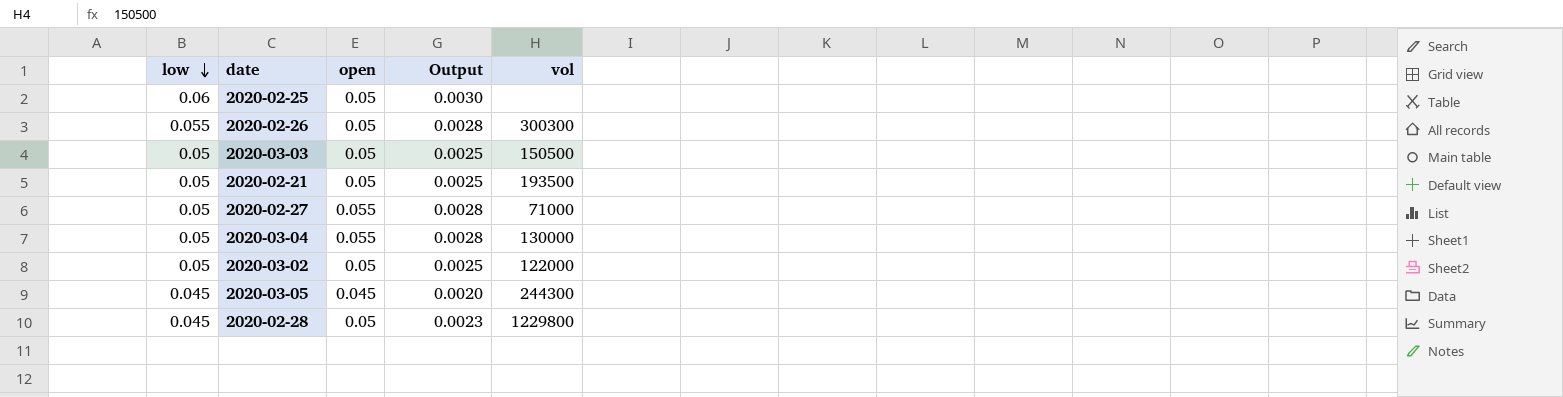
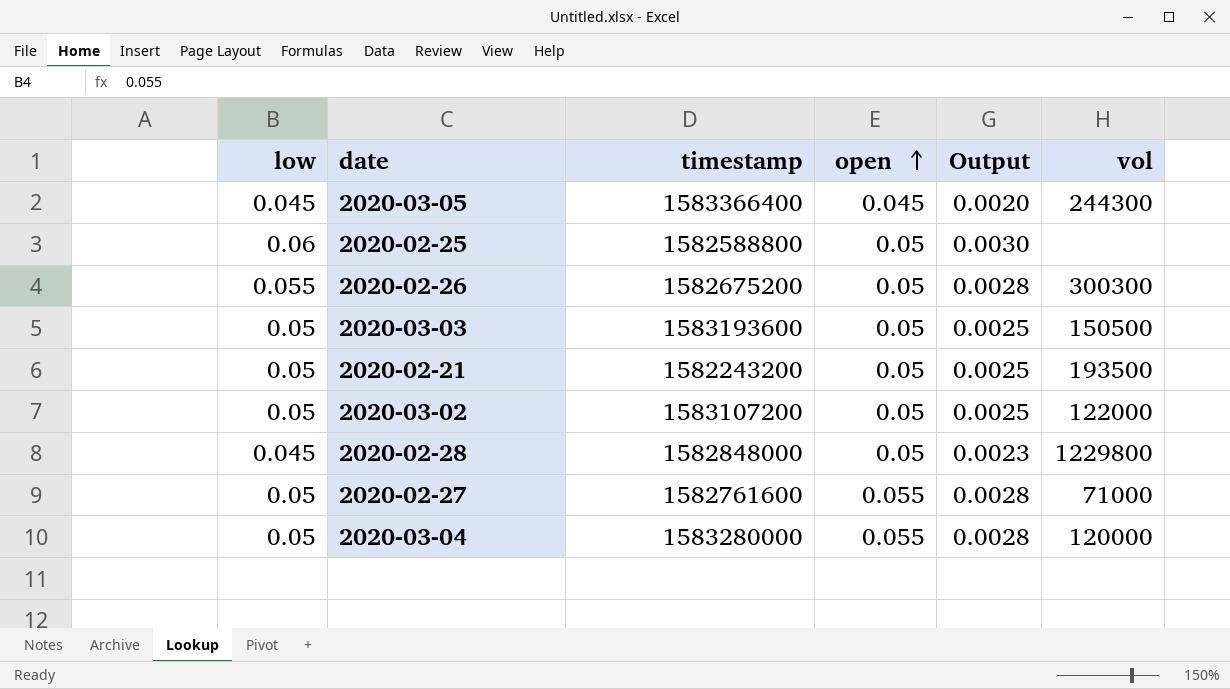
row order: low descending -> open ascending
column timestamp | position: none -> 3
2020-03-04 | vol: 130000 -> 120000

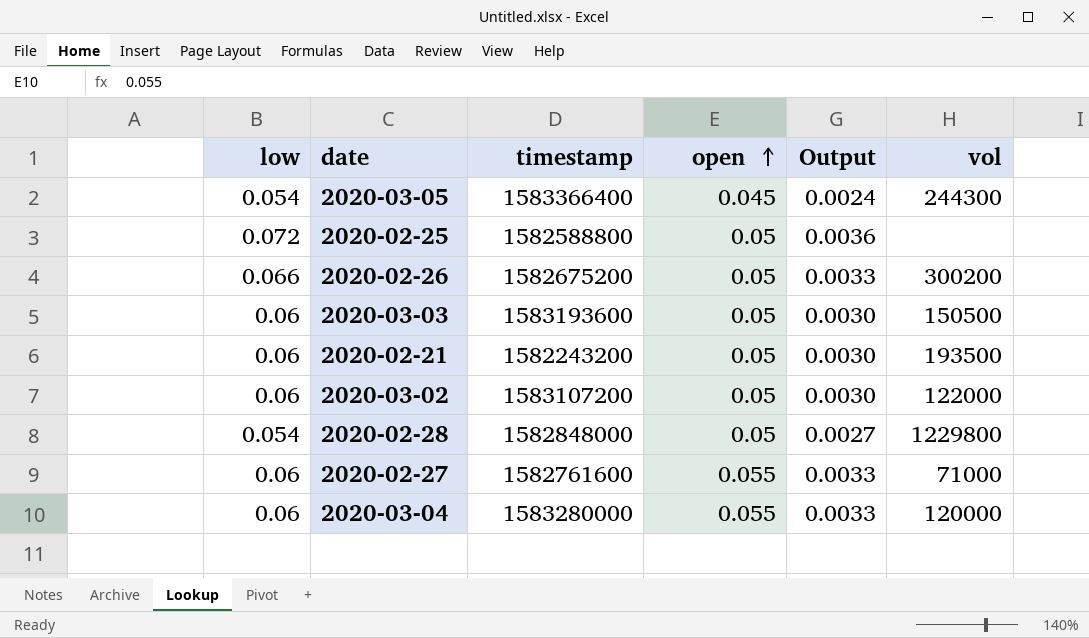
2020-03-05 | low: 0.045 -> 0.054
2020-03-05 | Output: 0.0020 -> 0.0024
2020-02-25 | low: 0.06 -> 0.072
2020-02-25 | Output: 0.0030 -> 0.0036
2020-02-26 | low: 0.055 -> 0.066
2020-02-26 | Output: 0.0028 -> 0.0033
2020-02-26 | vol: 300300 -> 300200
2020-03-03 | low: 0.05 -> 0.06
2020-03-03 | Output: 0.0025 -> 0.0030
2020-02-21 | low: 0.05 -> 0.06
2020-02-21 | Output: 0.0025 -> 0.0030
2020-03-02 | low: 0.05 -> 0.06
2020-03-02 | Output: 0.0025 -> 0.0030
2020-02-28 | low: 0.045 -> 0.054
2020-02-28 | Output: 0.0023 -> 0.0027
2020-02-27 | low: 0.05 -> 0.06
2020-02-27 | Output: 0.0028 -> 0.0033
2020-03-04 | low: 0.05 -> 0.06
2020-03-04 | Output: 0.0028 -> 0.0033

